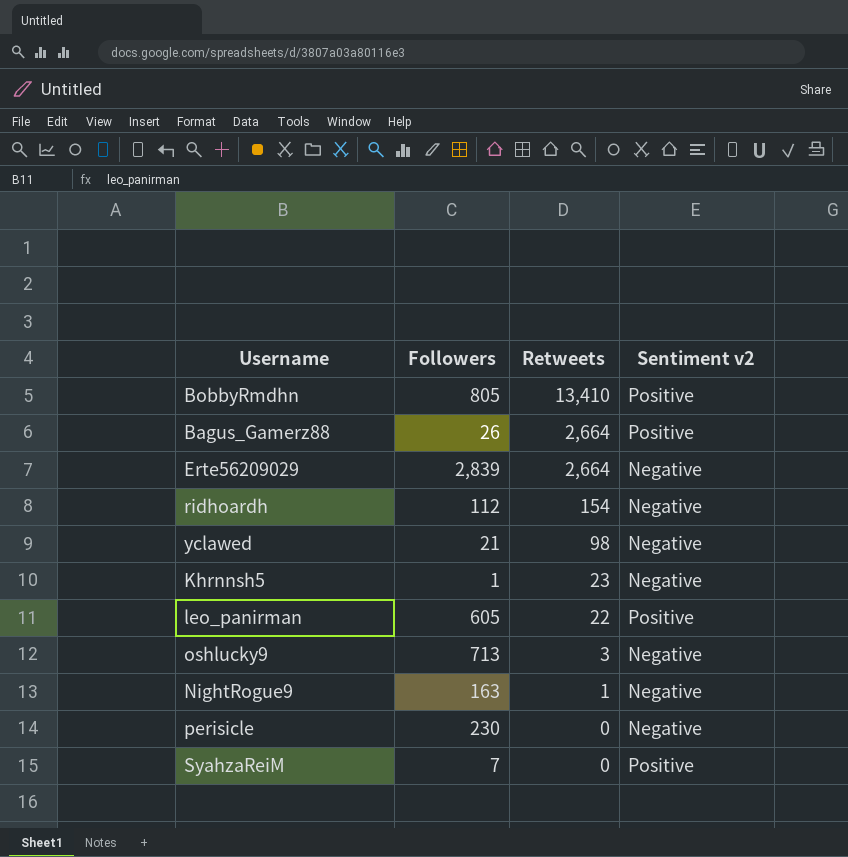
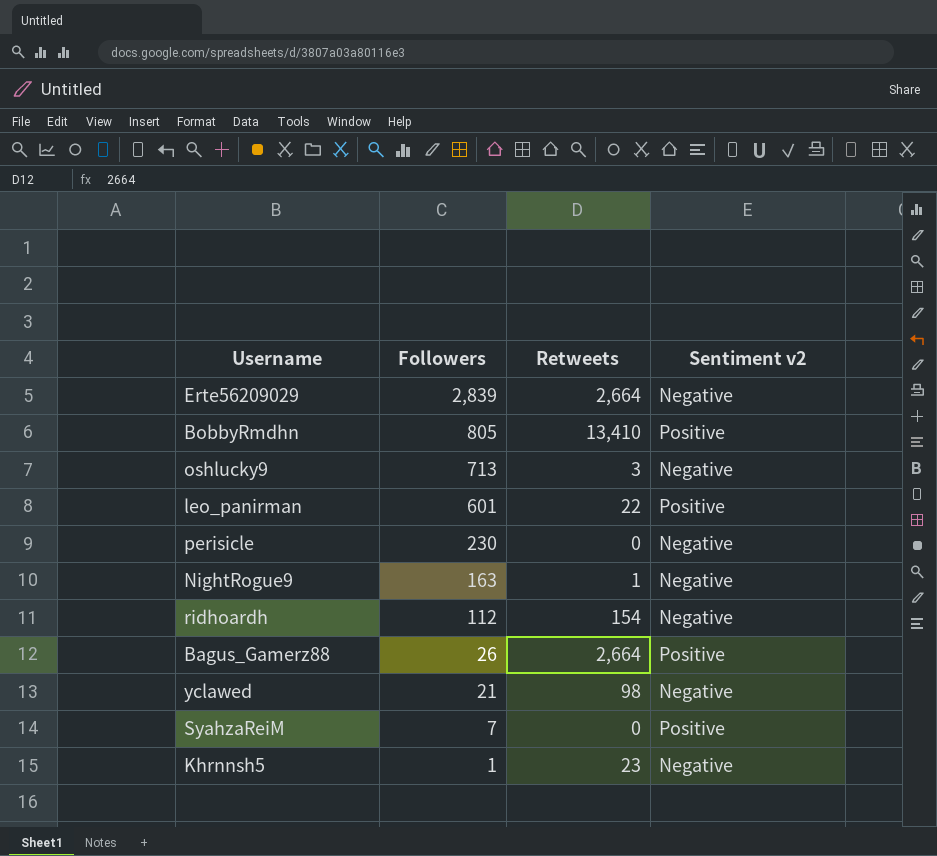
row order: Retweets descending -> Followers descending
leo_panirman | Followers: 605 -> 601

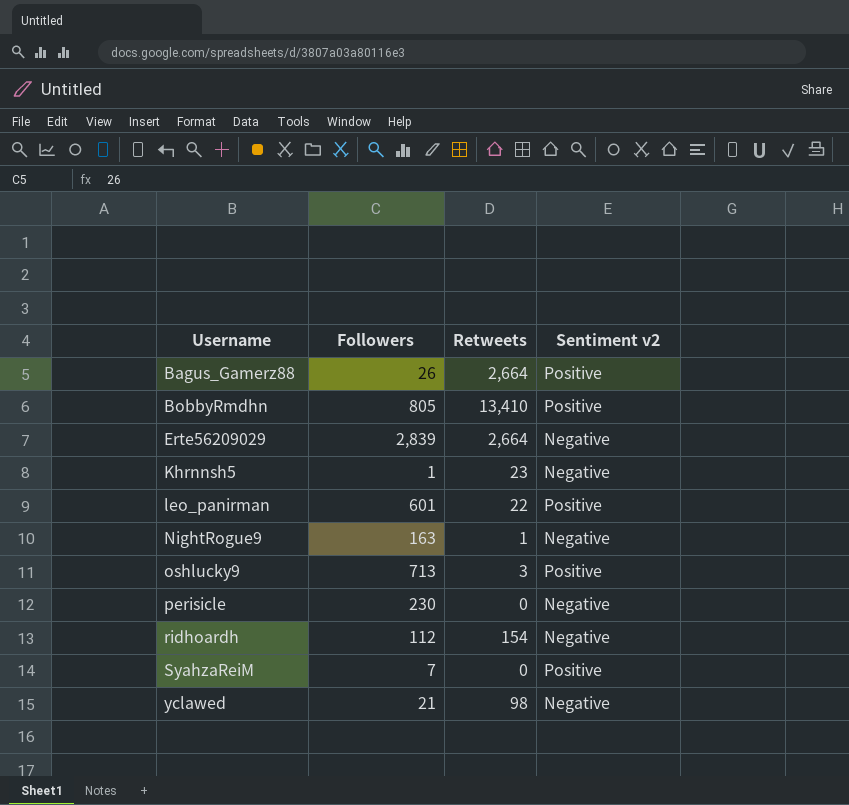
row order: Followers descending -> Username ascending
oshlucky9 | Sentiment v2: Negative -> Positive

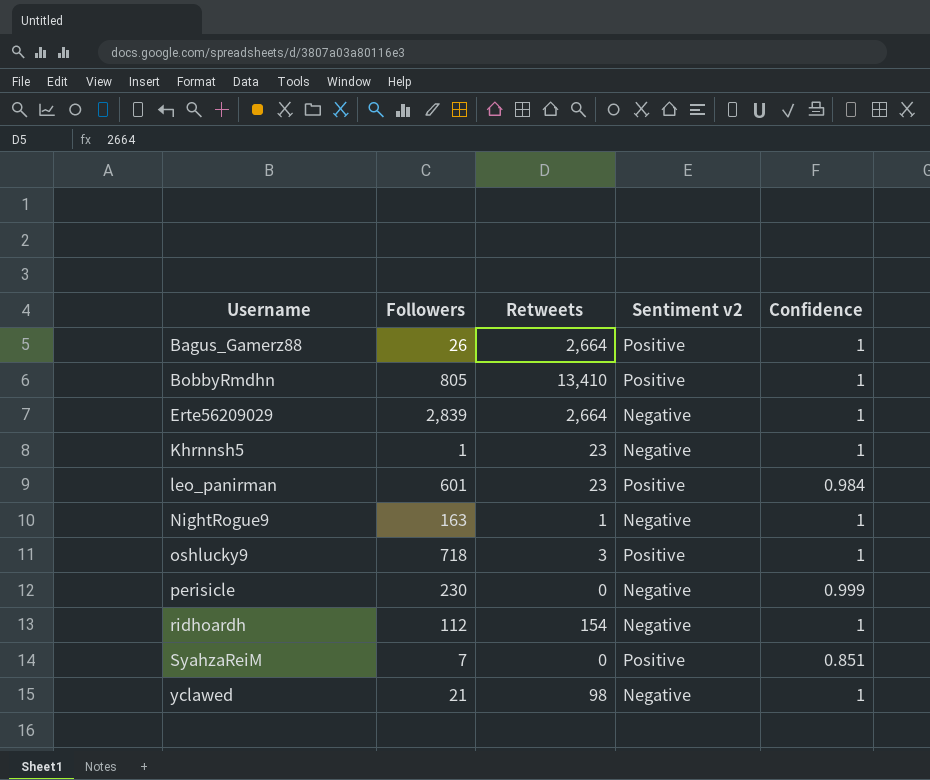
column Confidence | position: none -> 5
leo_panirman | Retweets: 22 -> 23
oshlucky9 | Followers: 713 -> 718

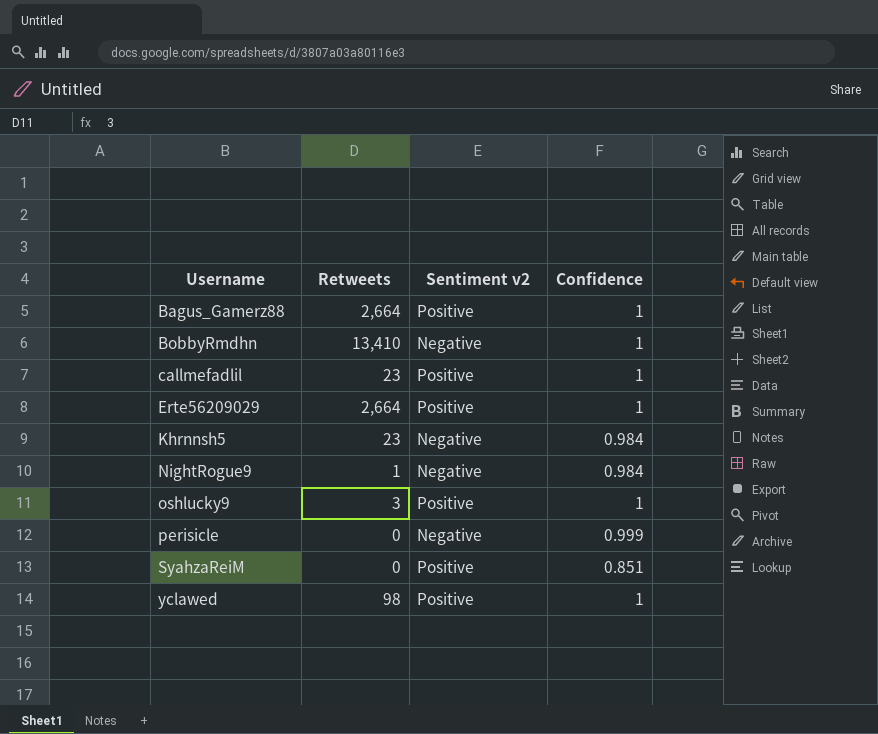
column Followers | position: 2 -> none
row leo_panirman: 601 | 23 | Positive | 0.984 -> none
row ridhoardh: 112 | 154 | Negative | 1 -> none
BobbyRmdhn | Sentiment v2: Positive -> Negative
row callmefadlil: none -> 23 | Positive | 1
Erte56209029 | Sentiment v2: Negative -> Positive
Khrnnsh5 | Confidence: 1 -> 0.984
NightRogue9 | Confidence: 1 -> 0.984
yclawed | Sentiment v2: Negative -> Positive

